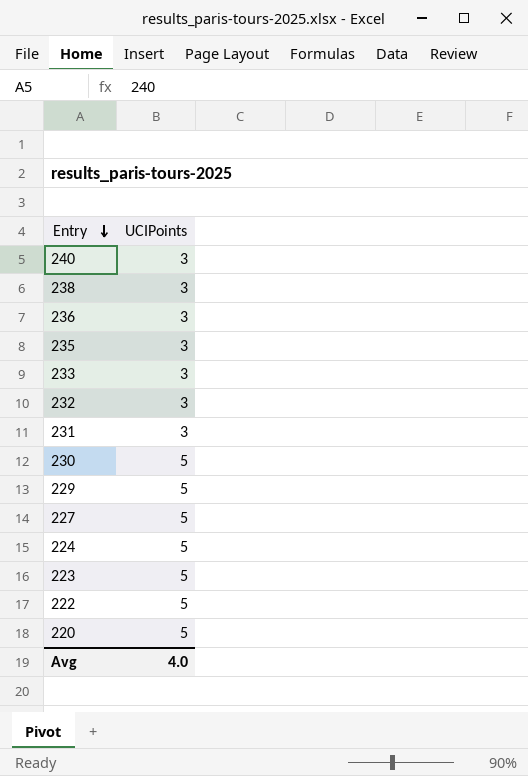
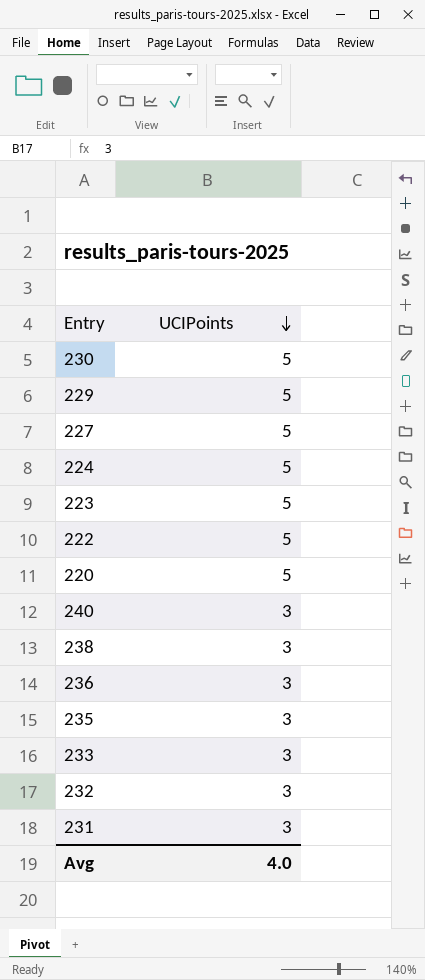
row order: Entry descending -> UCIPoints descending

